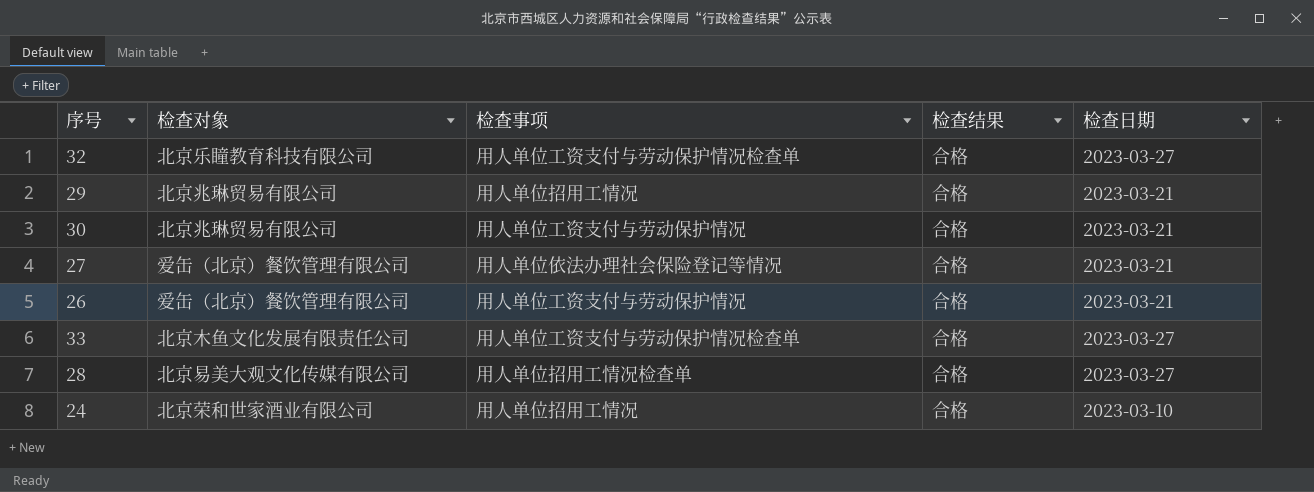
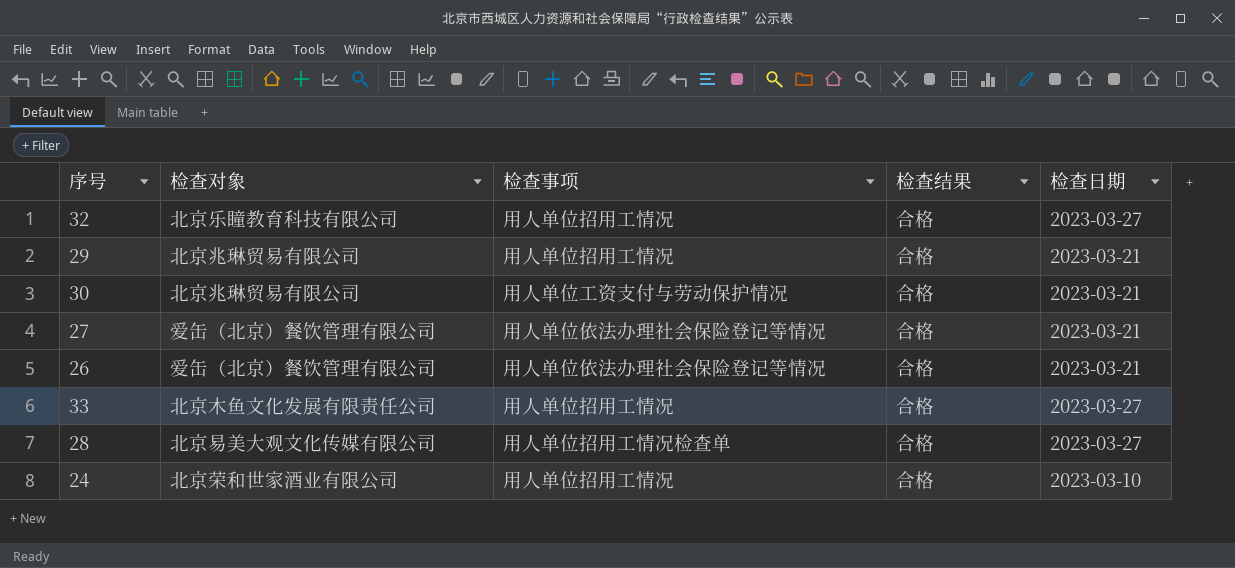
32 | 检查事项: 用人单位工资支付与劳动保护情况检查单 -> 用人单位招用工情况
26 | 检查事项: 用人单位工资支付与劳动保护情况 -> 用人单位依法办理社会保险登记等情况
33 | 检查事项: 用人单位工资支付与劳动保护情况检查单 -> 用人单位招用工情况

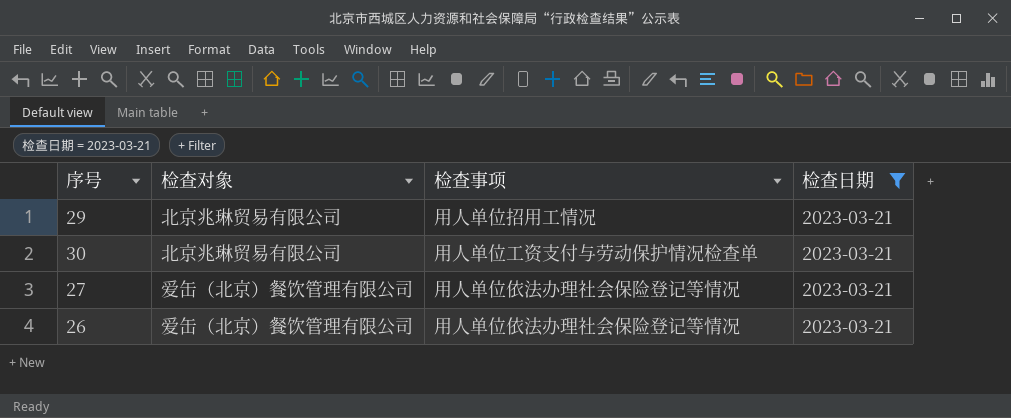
filter: none -> 检查日期 = 2023-03-21
column 检查结果 | position: 4 -> none
30 | 检查事项: 用人单位工资支付与劳动保护情况 -> 用人单位工资支付与劳动保护情况检查单

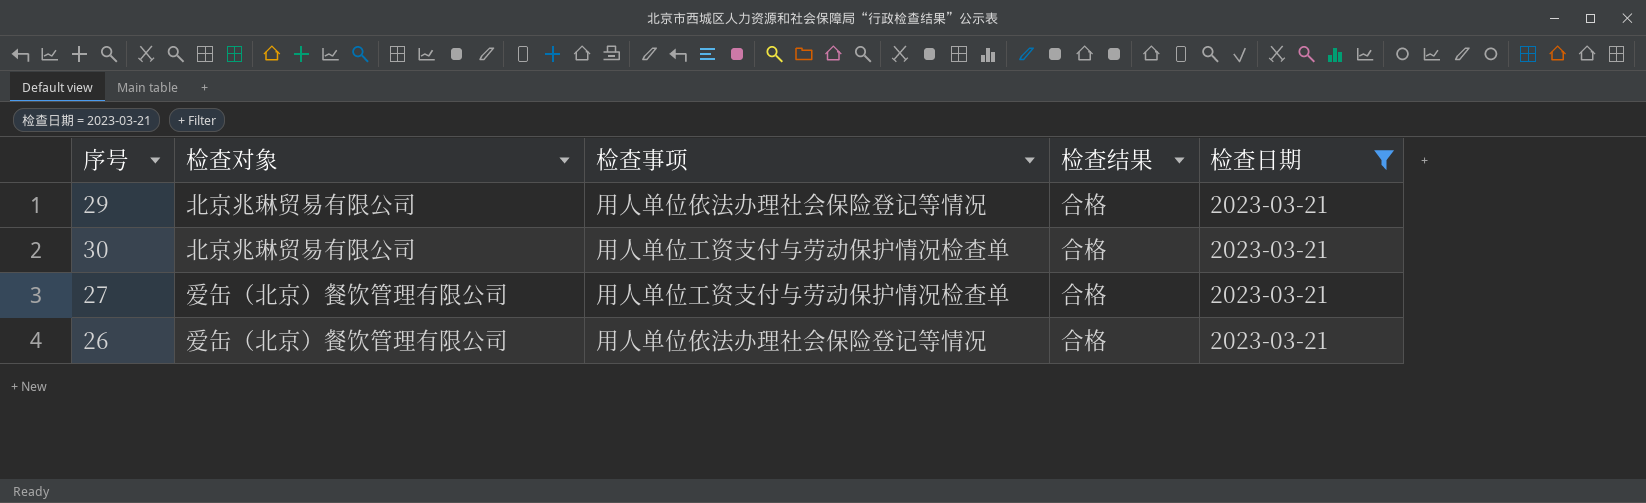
column 检查结果 | position: none -> 4
29 | 检查事项: 用人单位招用工情况 -> 用人单位依法办理社会保险登记等情况
27 | 检查事项: 用人单位依法办理社会保险登记等情况 -> 用人单位工资支付与劳动保护情况检查单

